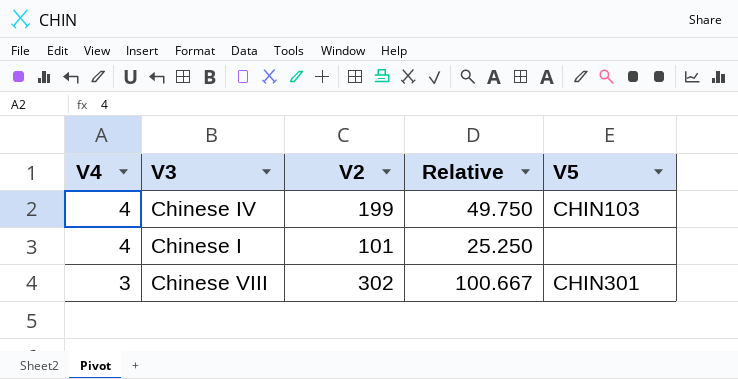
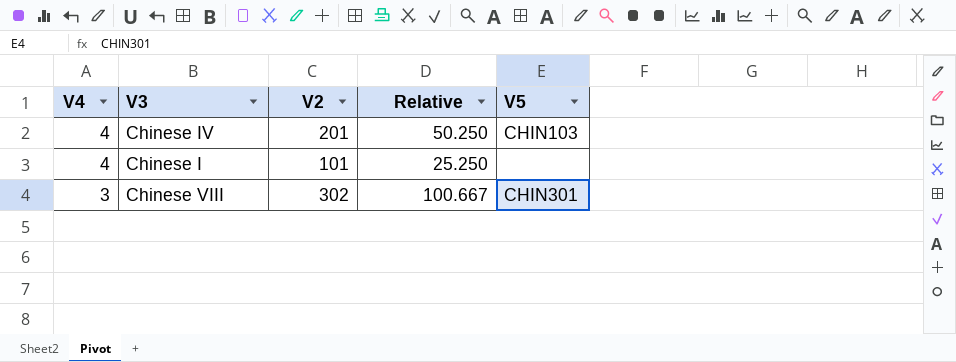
Chinese IV | V2: 199 -> 201
Chinese IV | Relative: 49.750 -> 50.250

